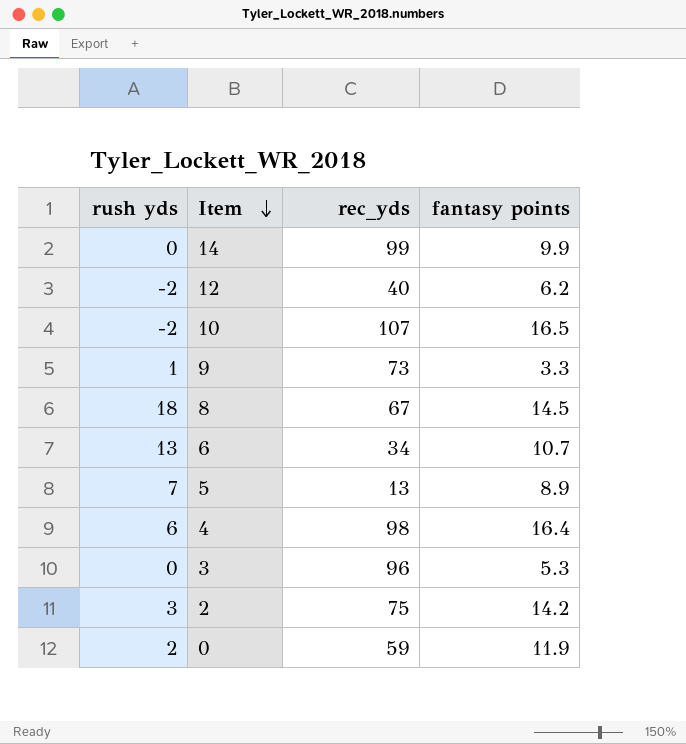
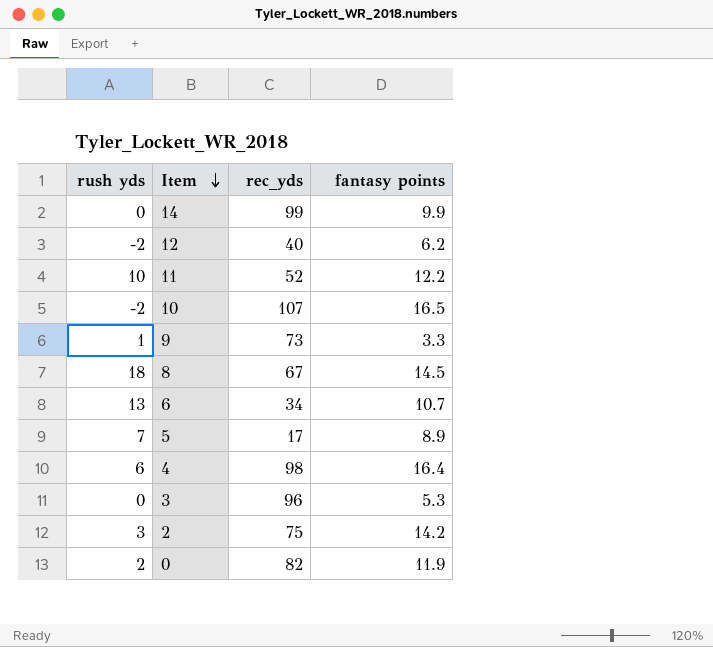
row 11: none -> 10 | 52 | 12.2
5 | rec_yds: 13 -> 17
0 | rec_yds: 59 -> 82

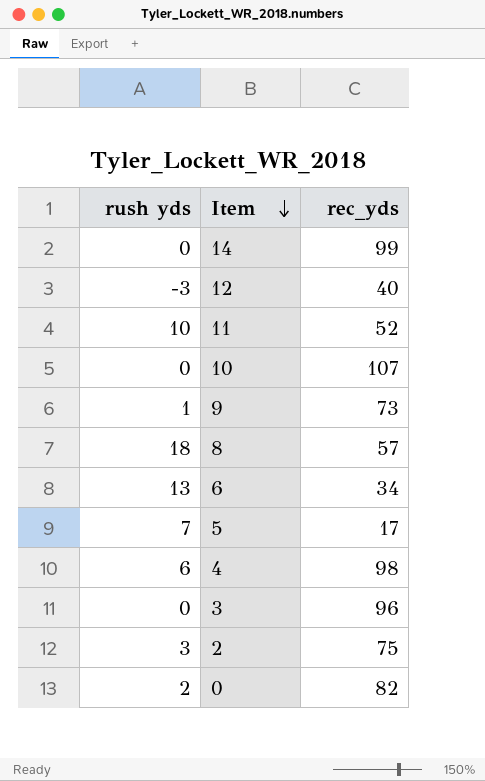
column fantasy points | position: 4 -> none
12 | rush yds: -2 -> -3
10 | rush yds: -2 -> 0
8 | rec_yds: 67 -> 57

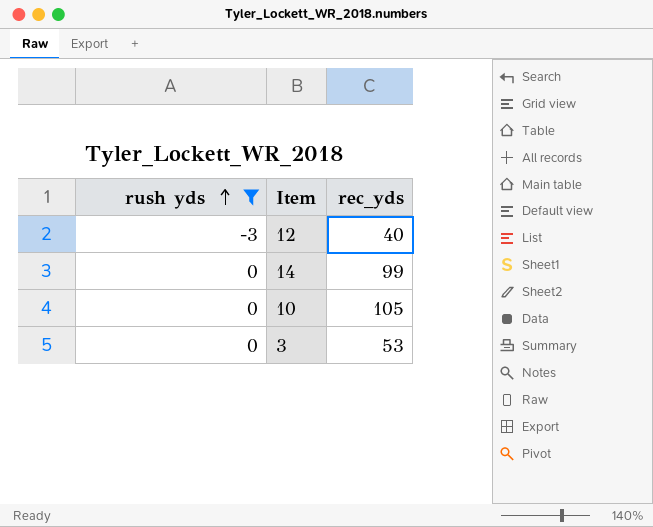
filter: none -> rush yds <= 0
row order: Item descending -> rush yds ascending
10 | rec_yds: 107 -> 105
3 | rec_yds: 96 -> 53

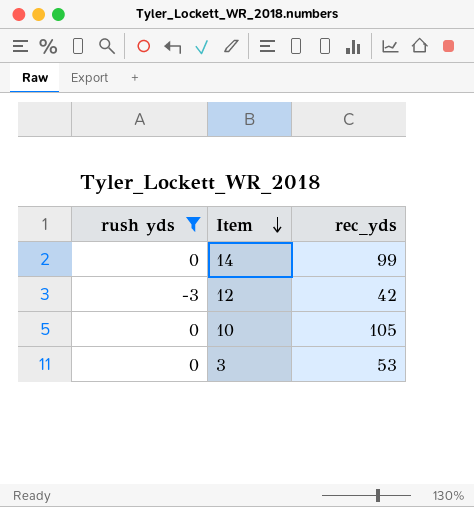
row order: rush yds ascending -> Item descending
12 | rec_yds: 40 -> 42

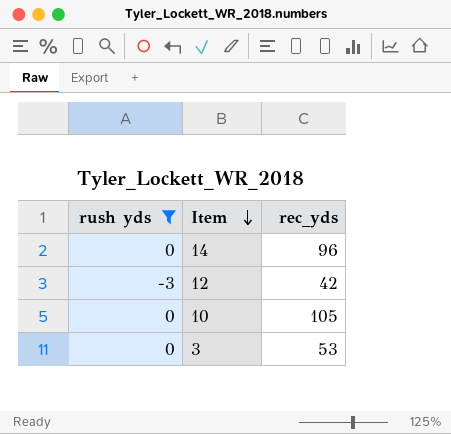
14 | rec_yds: 99 -> 96

